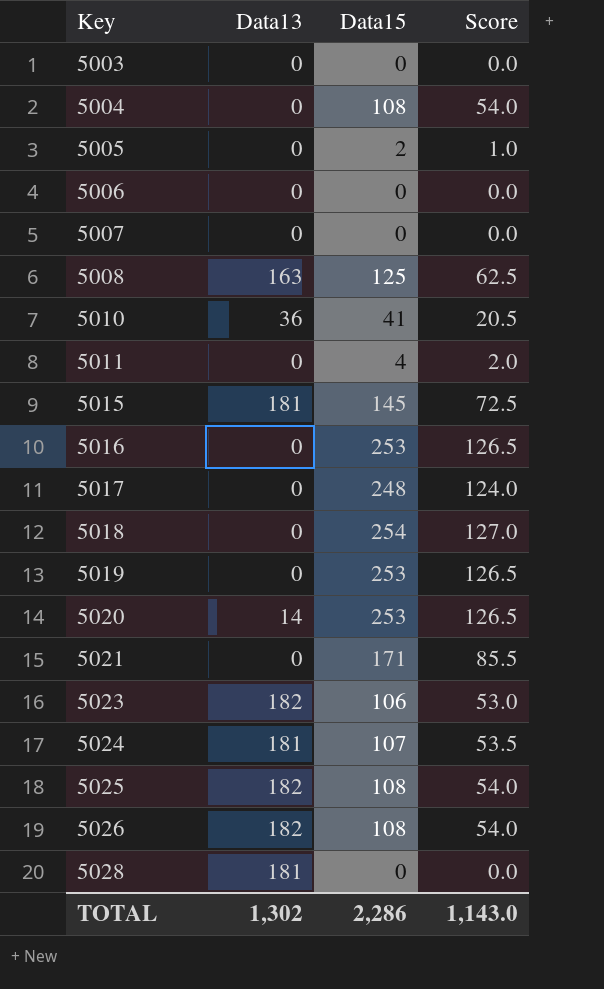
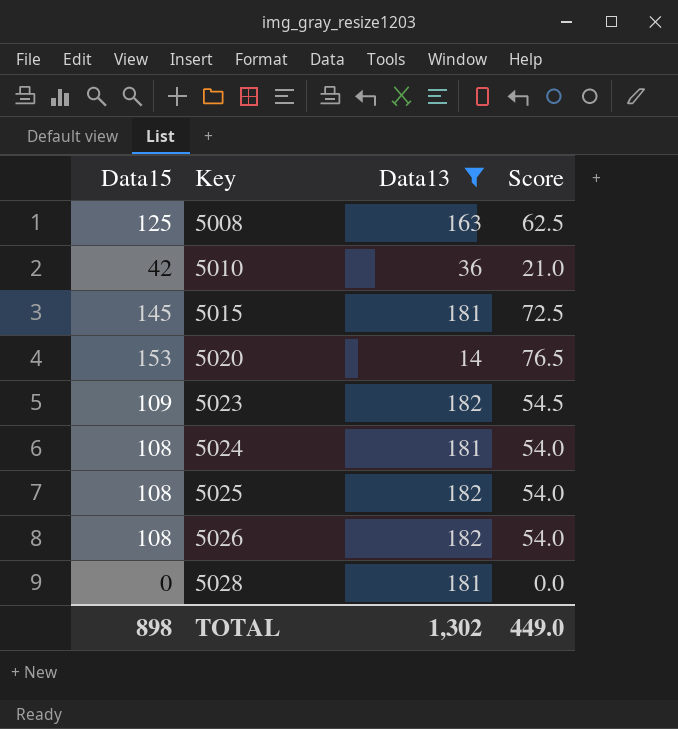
filter: none -> Data13 != 0
column Data15 | position: 3 -> 1
5010 | Data15: 41 -> 42
5010 | Score: 20.5 -> 21.0
5020 | Data15: 253 -> 153
5020 | Score: 126.5 -> 76.5
5023 | Data15: 106 -> 109
5023 | Score: 53.0 -> 54.5
5024 | Data15: 107 -> 108
5024 | Score: 53.5 -> 54.0
TOTAL | Data15: 2,286 -> 898
TOTAL | Score: 1,143.0 -> 449.0

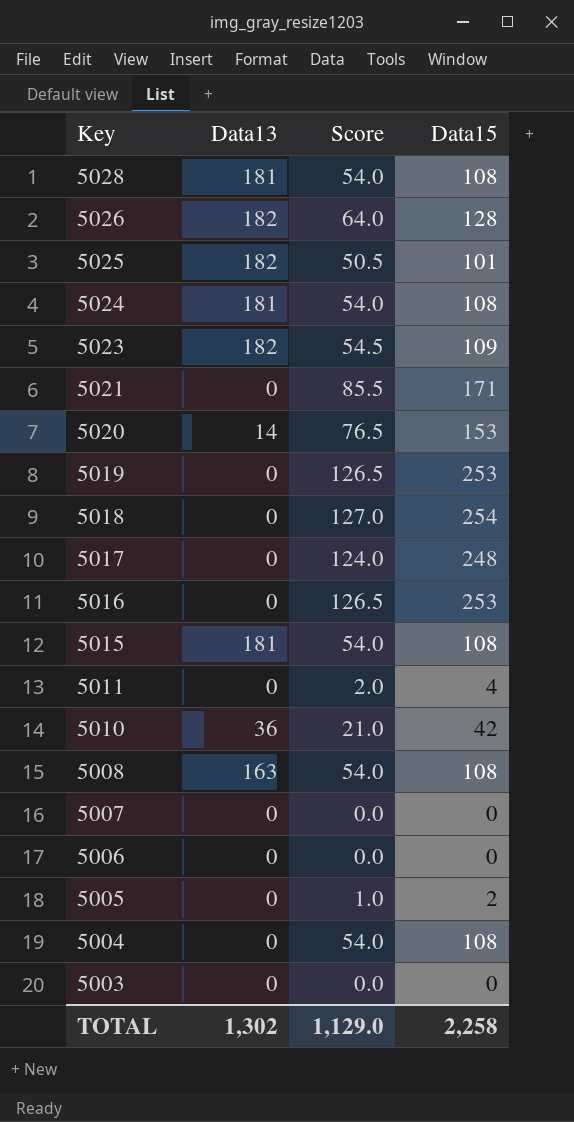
filter: Data13 != 0 -> none
row order: Key ascending -> Key descending
column Data15 | position: 1 -> 4
5028 | Score: 0.0 -> 54.0
5028 | Data15: 0 -> 108
5026 | Score: 54.0 -> 64.0
5026 | Data15: 108 -> 128
5025 | Score: 54.0 -> 50.5
5025 | Data15: 108 -> 101
5015 | Score: 72.5 -> 54.0
5015 | Data15: 145 -> 108
5008 | Score: 62.5 -> 54.0
5008 | Data15: 125 -> 108
TOTAL | Score: 449.0 -> 1,129.0
TOTAL | Data15: 898 -> 2,258

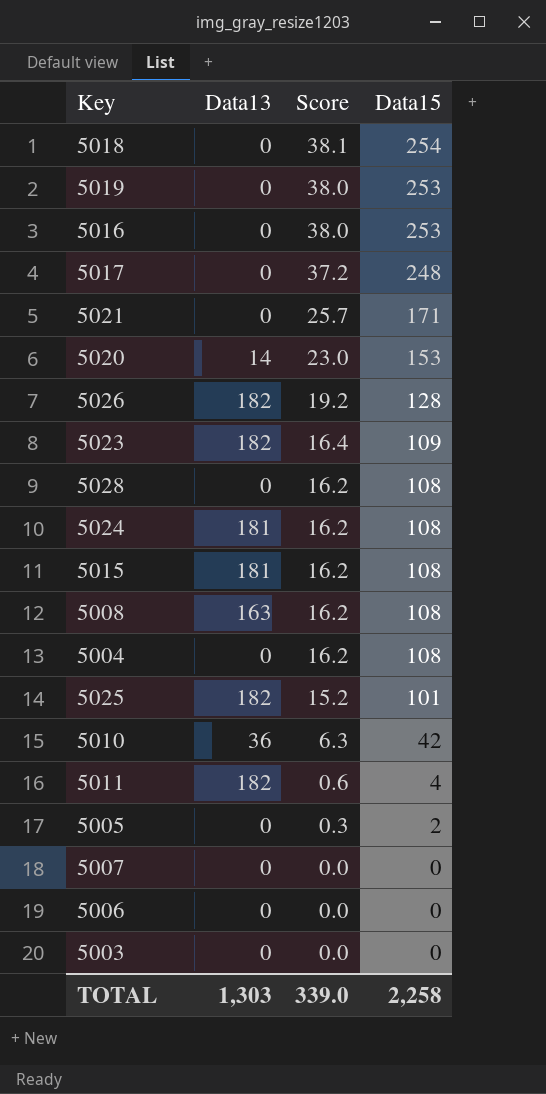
row order: Key descending -> Score descending
column Score | formula: [Data15] * 0.5 -> [Data15] * 0.15
5028 | Data13: 181 -> 0
5011 | Data13: 0 -> 182
TOTAL | Data13: 1,302 -> 1,303
TOTAL | Score: 1,129.0 -> 339.0

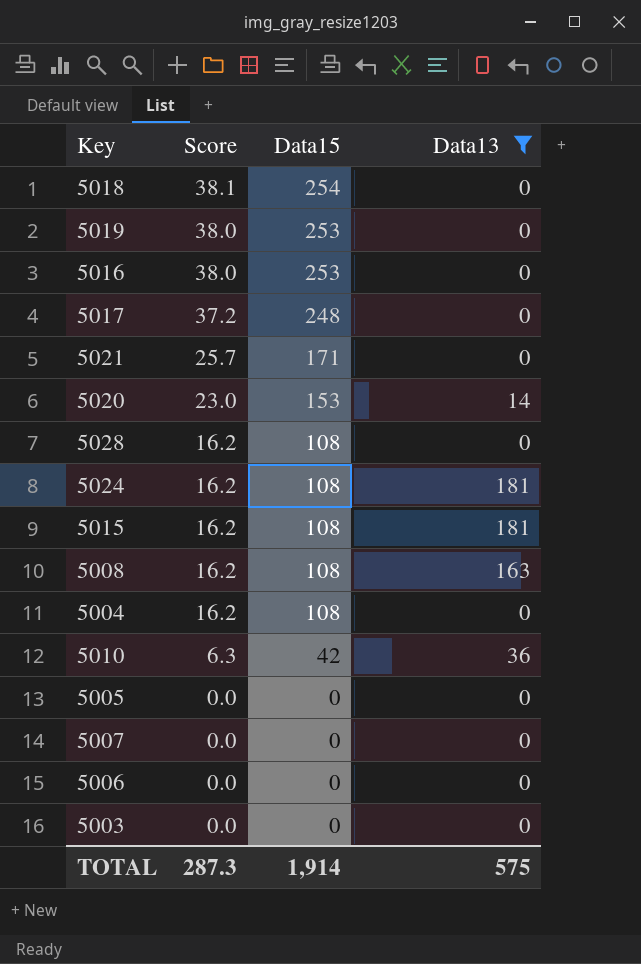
filter: none -> Data13 != 182
column Data13 | position: 2 -> 4
5005 | Score: 0.3 -> 0.0
5005 | Data15: 2 -> 0
TOTAL | Score: 339.0 -> 287.3
TOTAL | Data15: 2,258 -> 1,914
TOTAL | Data13: 1,303 -> 575

